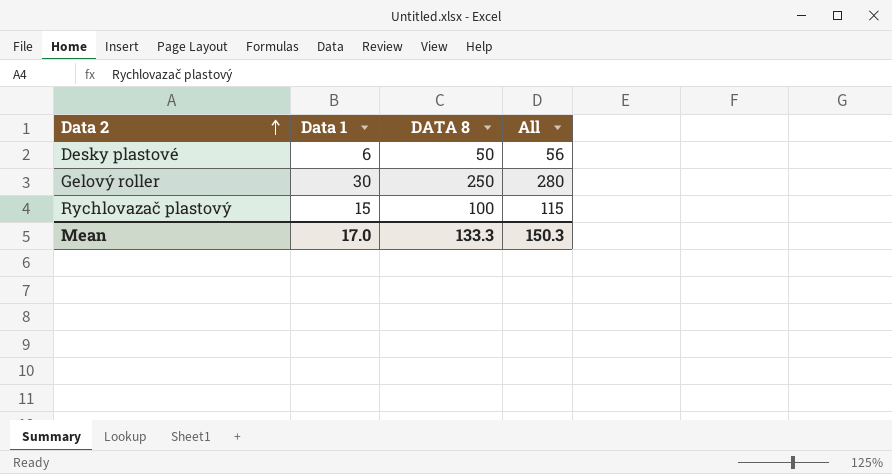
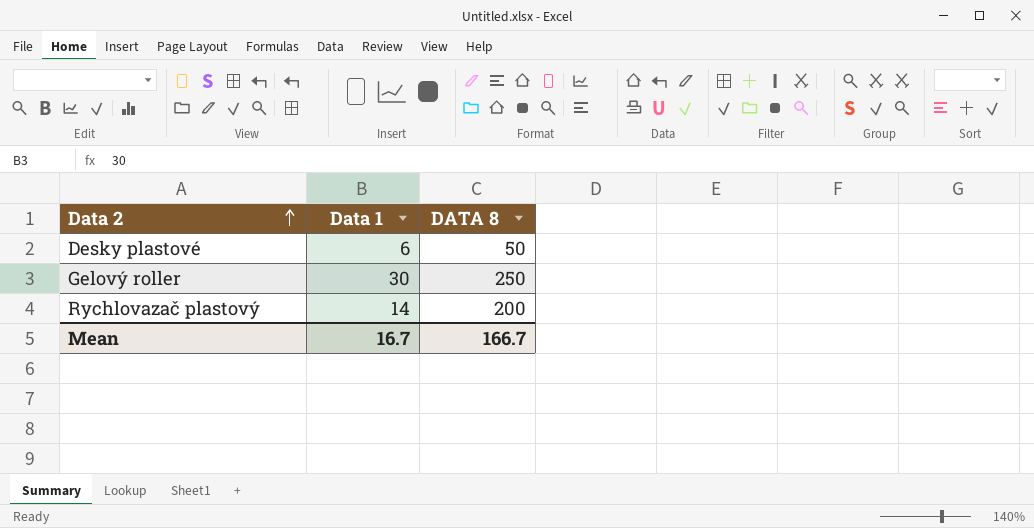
column All | formula: [Data 1] + [DATA 8] -> none
Rychlovazač plastový | Data 1: 15 -> 14
Rychlovazač plastový | DATA 8: 100 -> 200
Mean | Data 1: 17.0 -> 16.7
Mean | DATA 8: 133.3 -> 166.7

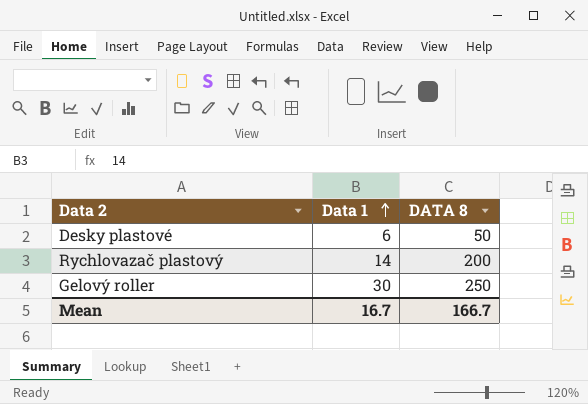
row order: Data 2 ascending -> Data 1 ascending

